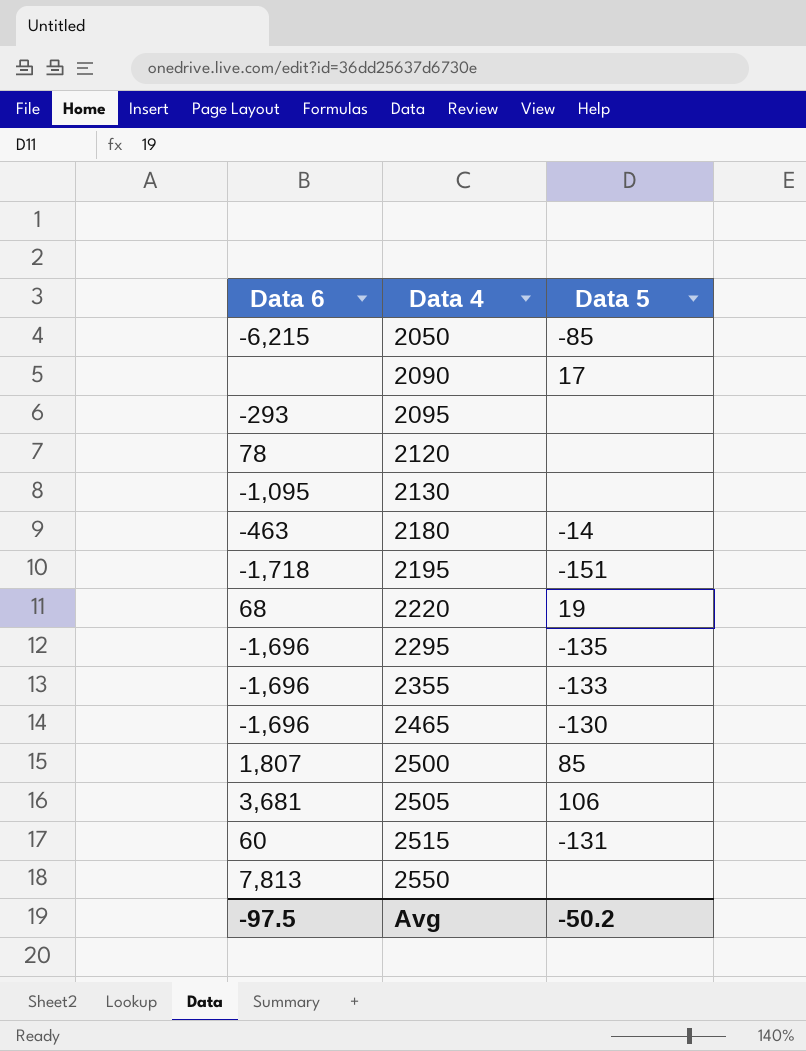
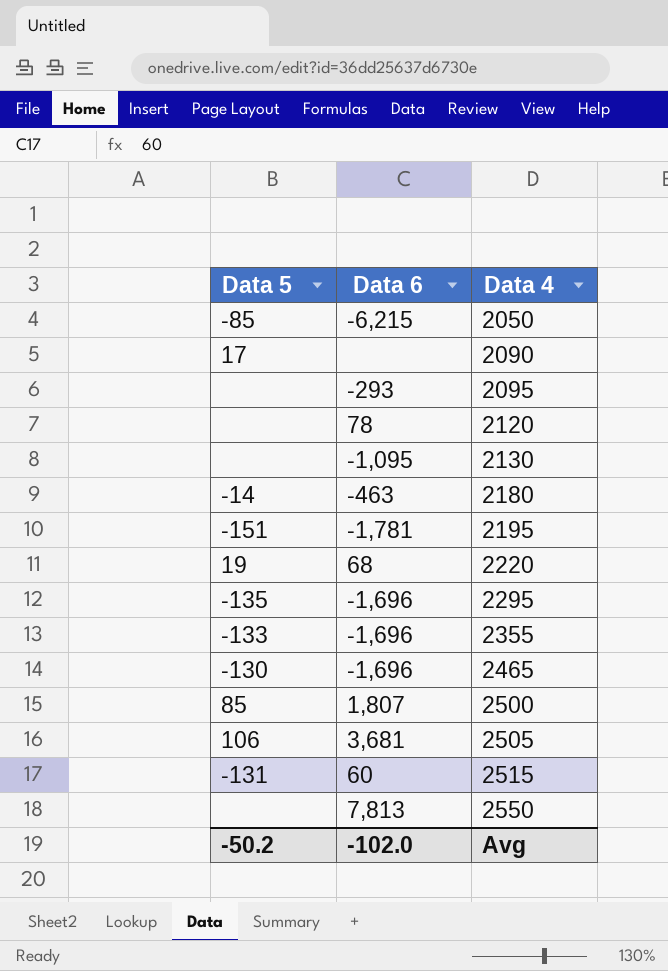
column Data 5 | position: 3 -> 1
2195 | Data 6: -1,718 -> -1,781
Avg | Data 6: -97.5 -> -102.0

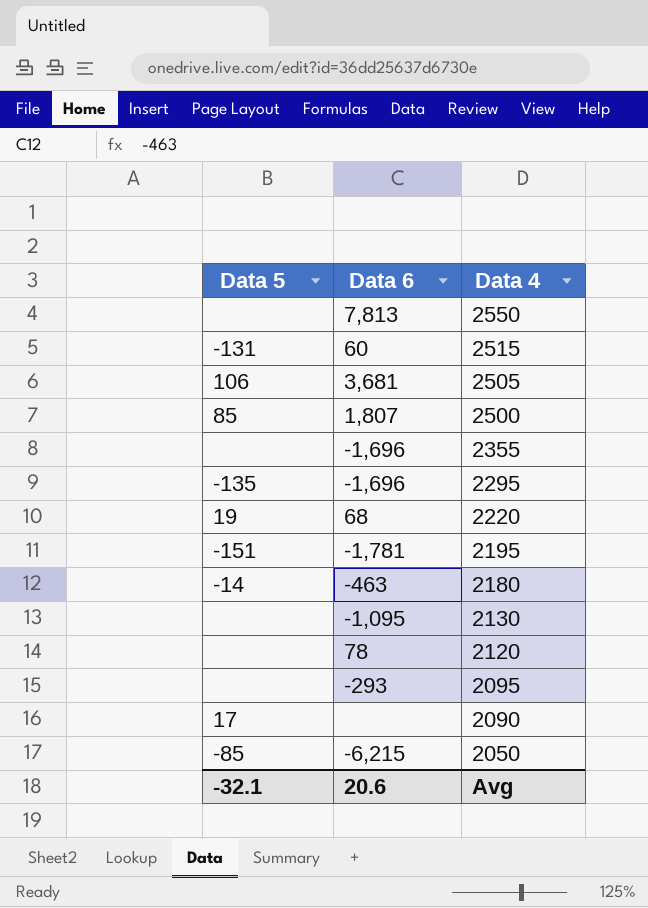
row order: Data 4 ascending -> Data 4 descending
row 2465: -130 | -1,696 -> none
2355 | Data 5: -133 -> none
Avg | Data 5: -50.2 -> -32.1
Avg | Data 6: -102.0 -> 20.6

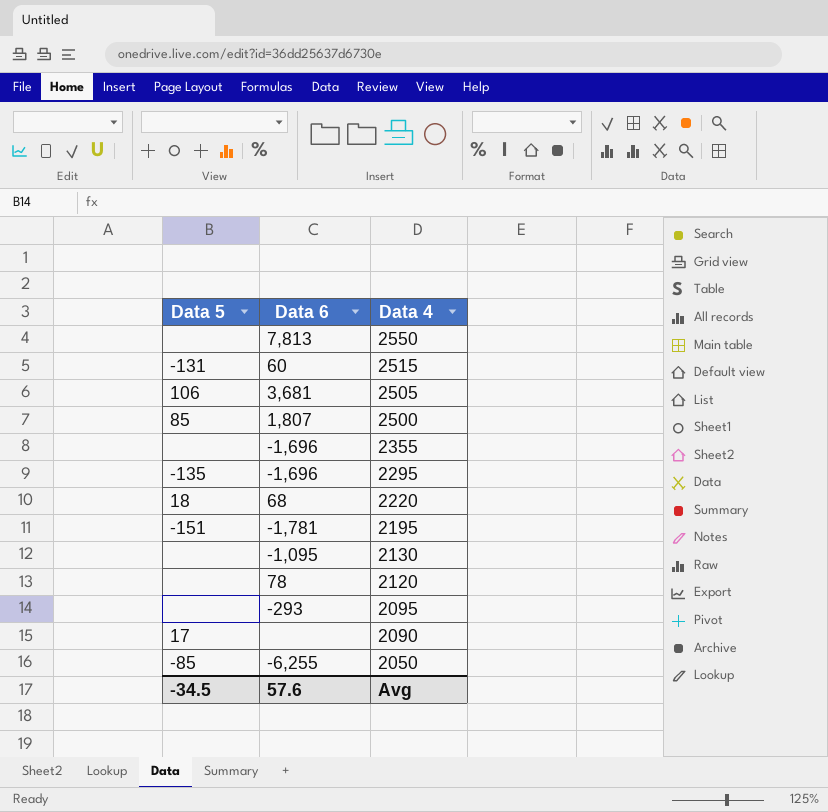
row 2180: -14 | -463 -> none
2220 | Data 5: 19 -> 18
2050 | Data 6: -6,215 -> -6,255
Avg | Data 5: -32.1 -> -34.5
Avg | Data 6: 20.6 -> 57.6

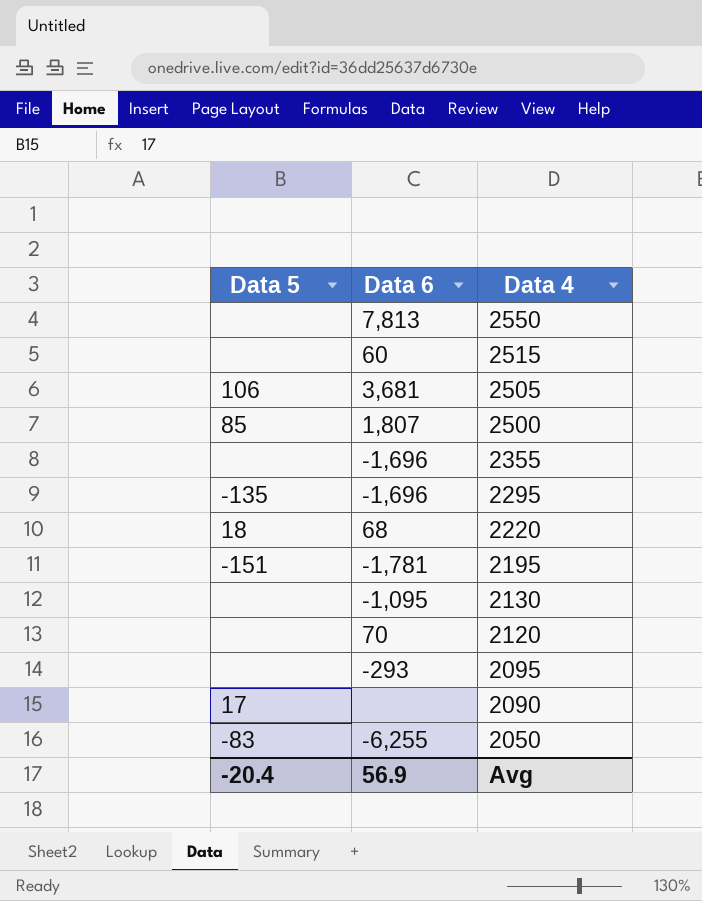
2515 | Data 5: -131 -> none
2120 | Data 6: 78 -> 70
2050 | Data 5: -85 -> -83
Avg | Data 5: -34.5 -> -20.4
Avg | Data 6: 57.6 -> 56.9

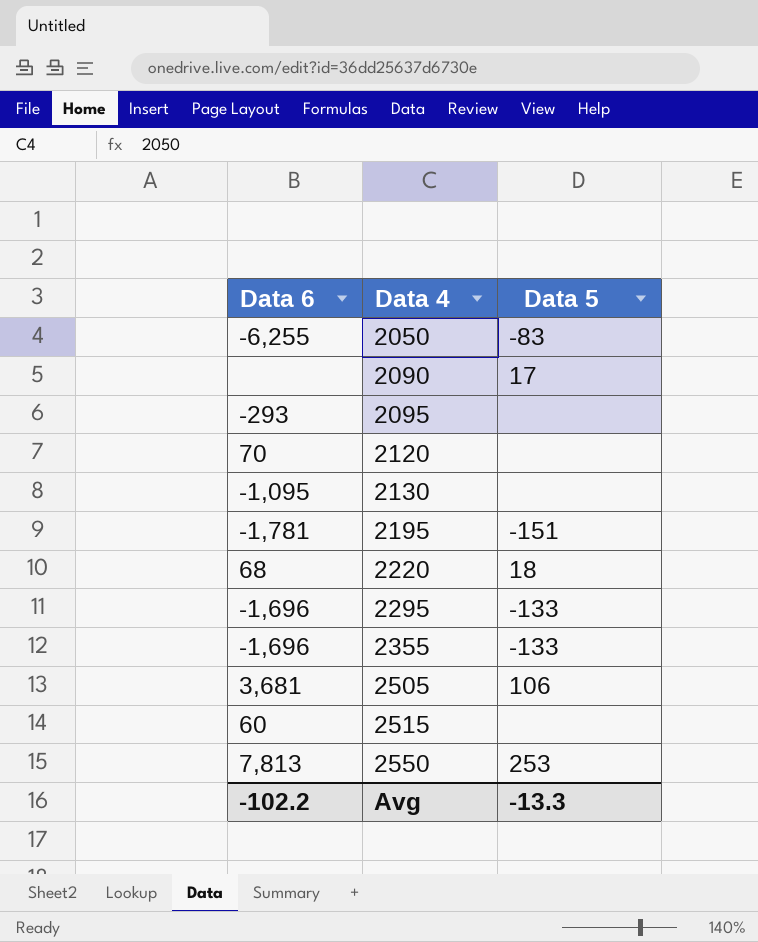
row order: Data 4 descending -> Data 4 ascending
column Data 5 | position: 1 -> 3
row 2500: 85 | 1,807 -> none
2295 | Data 5: -135 -> -133
2355 | Data 5: none -> -133
2550 | Data 5: none -> 253
Avg | Data 6: 56.9 -> -102.2
Avg | Data 5: -20.4 -> -13.3

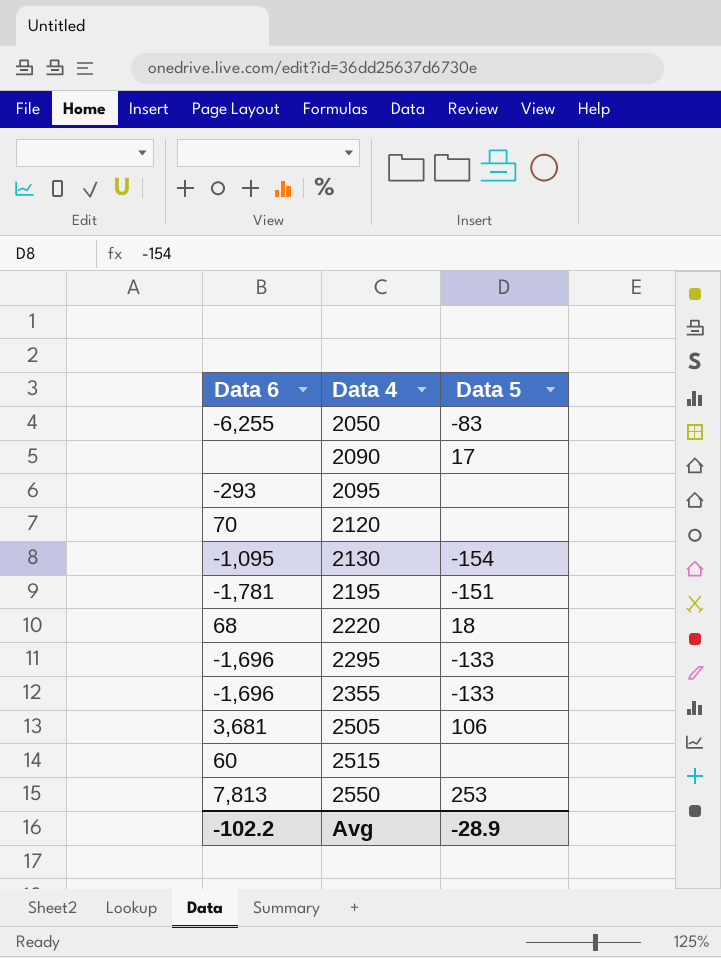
2130 | Data 5: none -> -154
Avg | Data 5: -13.3 -> -28.9

